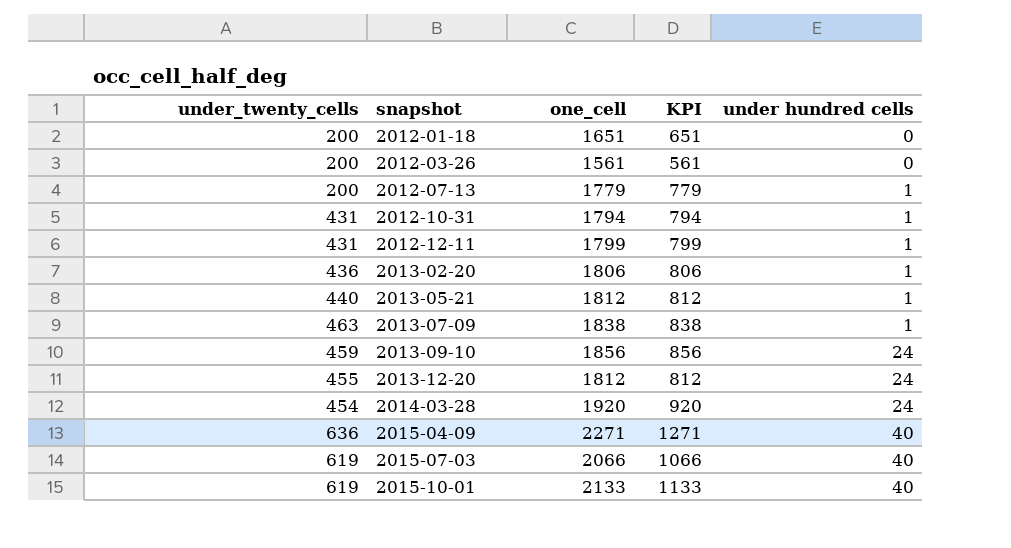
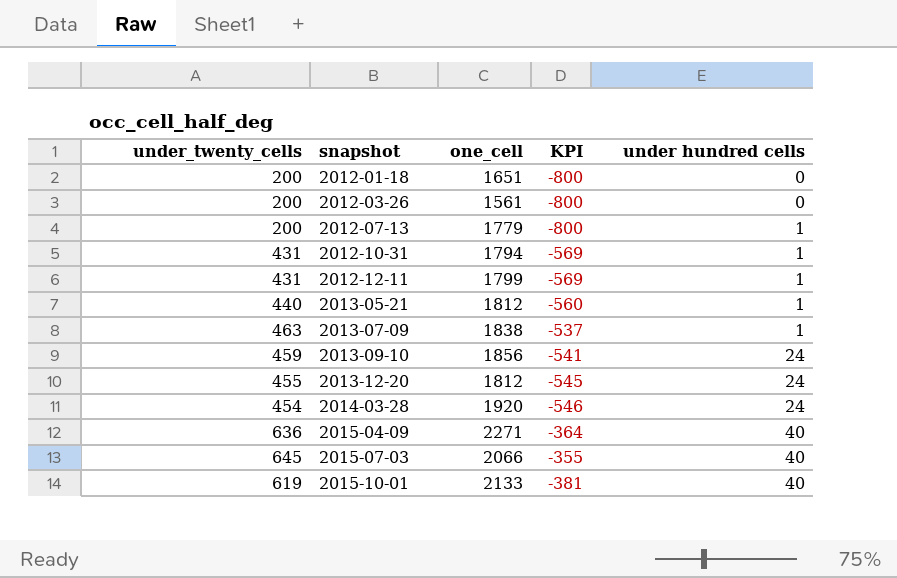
column KPI | formula: [one_cell] - 1000 -> [under_twenty_cells] - 1000
row 2013-02-20: 436 | 1806 | 806 | 1 -> none
2015-07-03 | under_twenty_cells: 619 -> 645

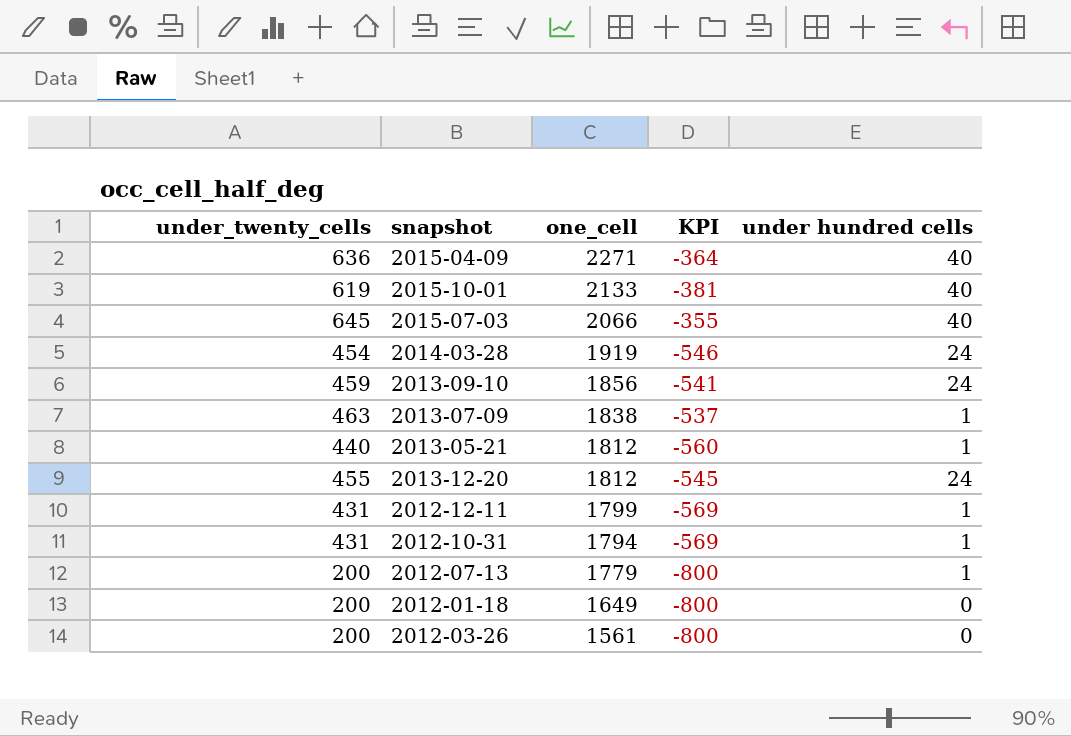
row order: snapshot ascending -> one_cell descending
2014-03-28 | one_cell: 1920 -> 1919
2012-01-18 | one_cell: 1651 -> 1649

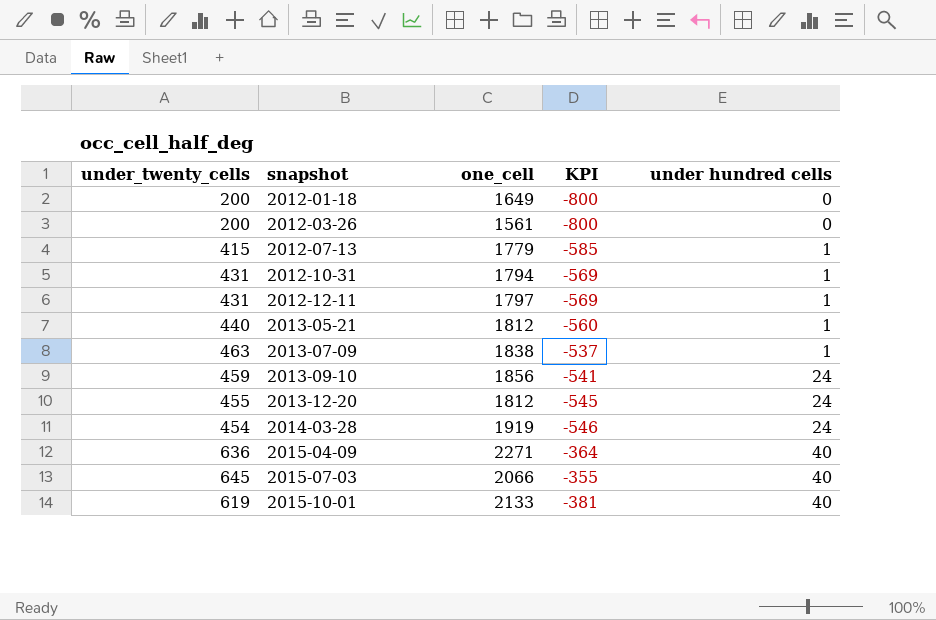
row order: one_cell descending -> snapshot ascending
2012-07-13 | under_twenty_cells: 200 -> 415
2012-07-13 | KPI: -800 -> -585
2012-12-11 | one_cell: 1799 -> 1797

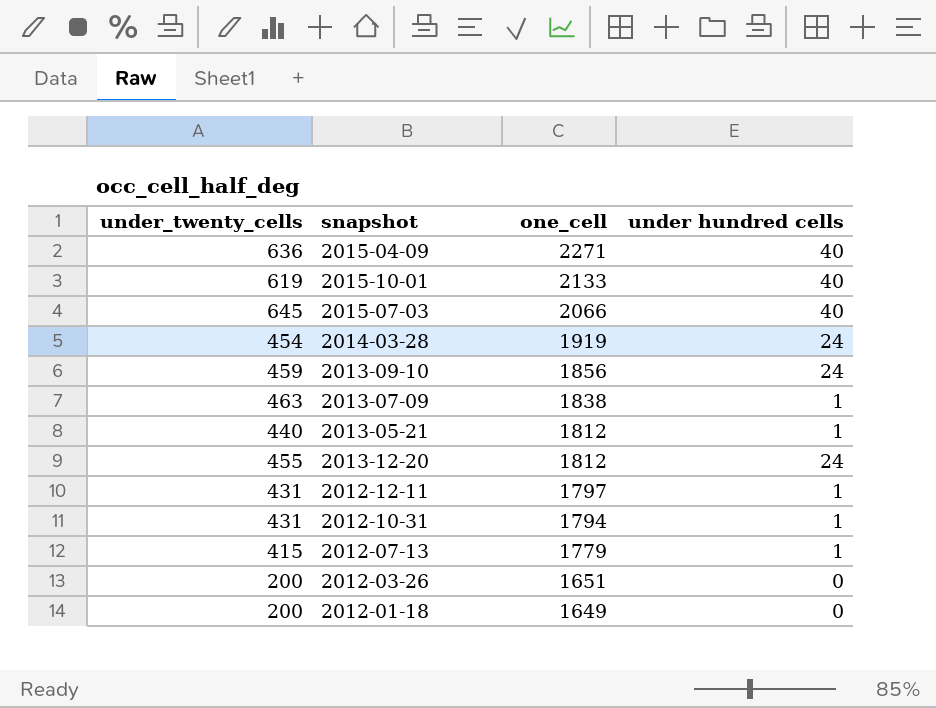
row order: snapshot ascending -> one_cell descending
column KPI | formula: [under_twenty_cells] - 1000 -> none
2012-03-26 | one_cell: 1561 -> 1651

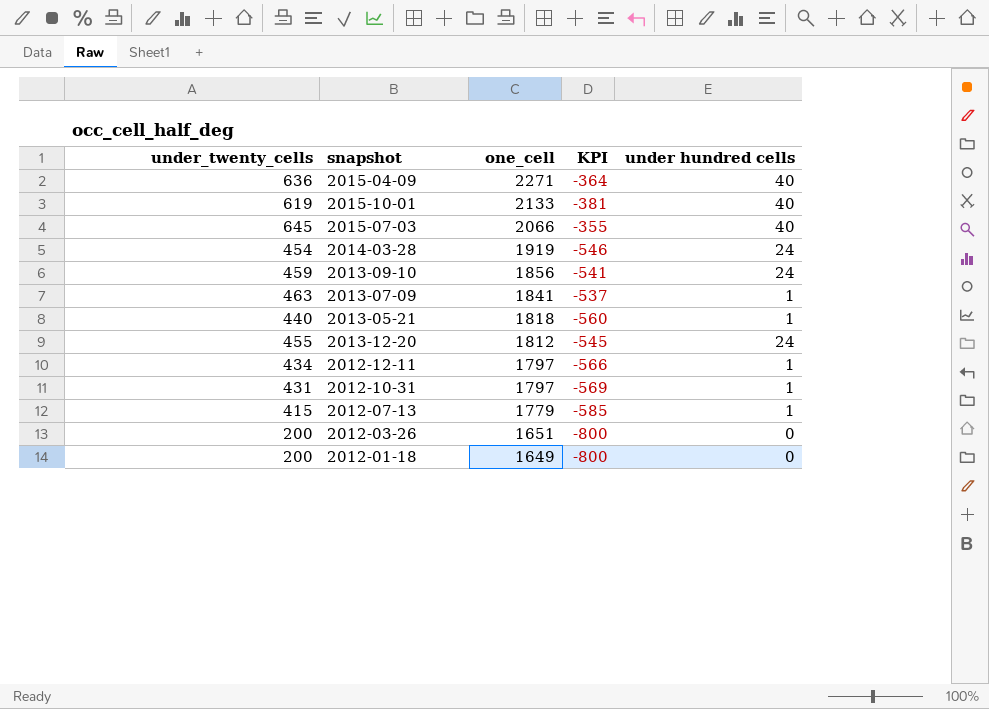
column KPI | formula: none -> [under_twenty_cells] - 1000
2013-07-09 | one_cell: 1838 -> 1841
2013-05-21 | one_cell: 1812 -> 1818
2012-12-11 | under_twenty_cells: 431 -> 434
2012-10-31 | one_cell: 1794 -> 1797

